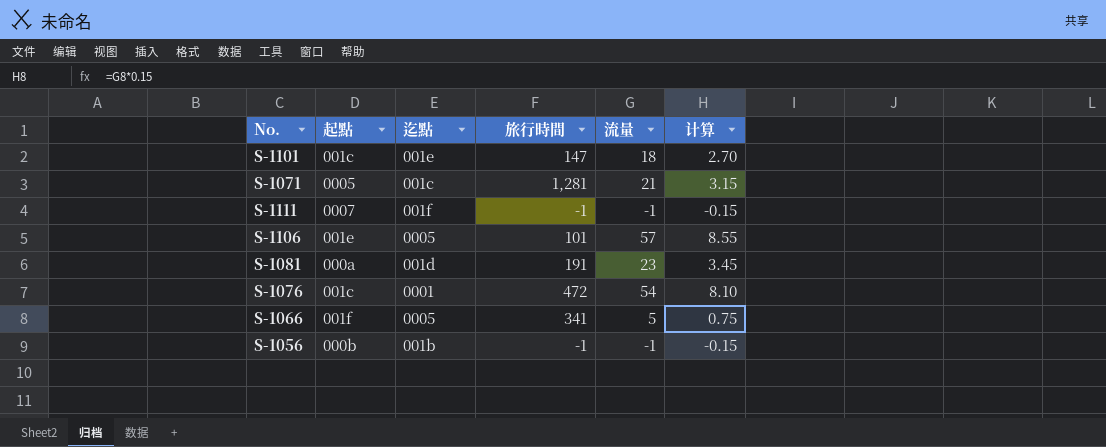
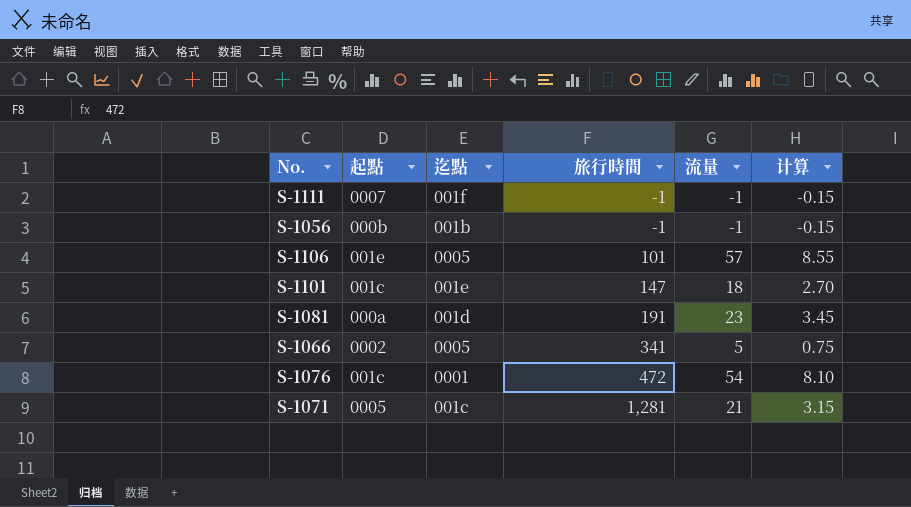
row order: none -> 旅行時間 ascending
S-1066 | 起點: 001f -> 0002

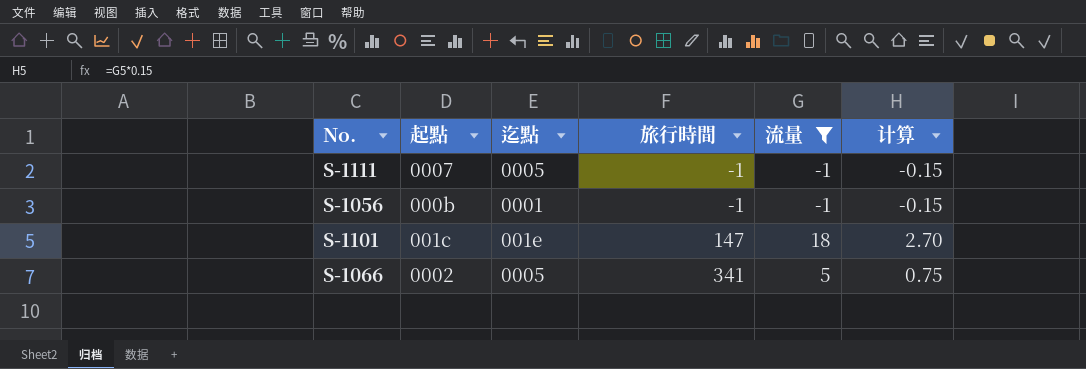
filter: none -> 流量 <= 18
S-1111 | 迄點: 001f -> 0005
S-1056 | 迄點: 001b -> 0001

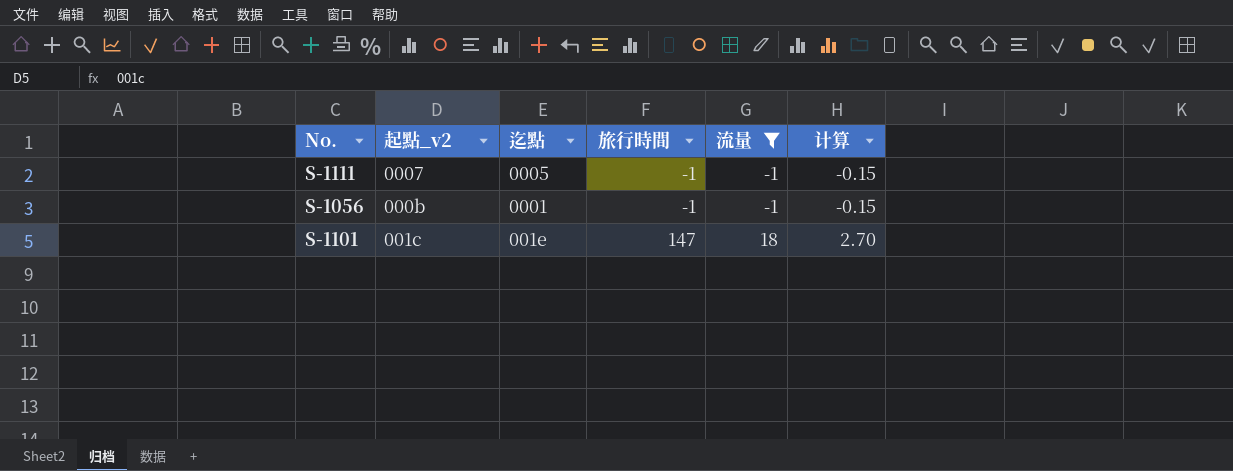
column name: 起點 -> 起點_v2
row S-1066: 0002 | 0005 | 341 | 5 | 0.75 -> none

